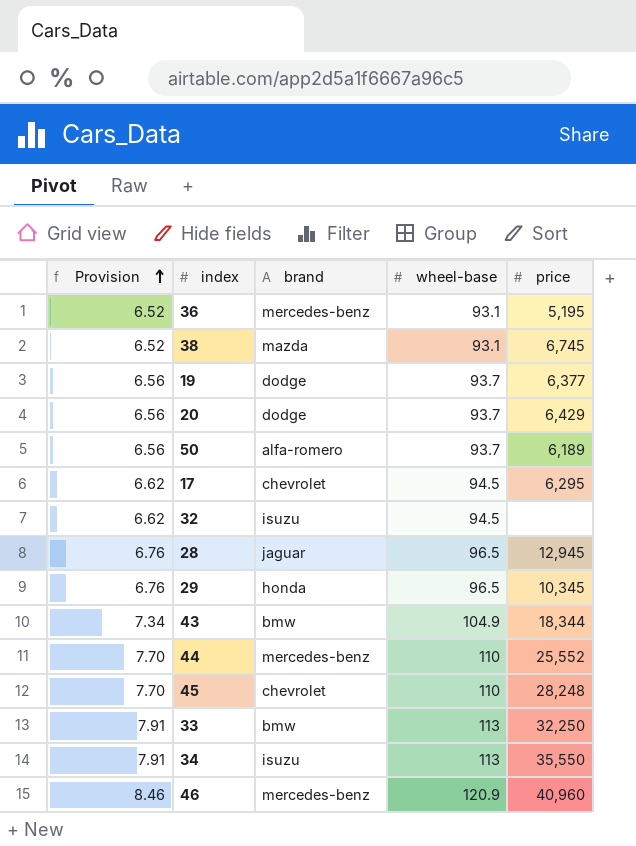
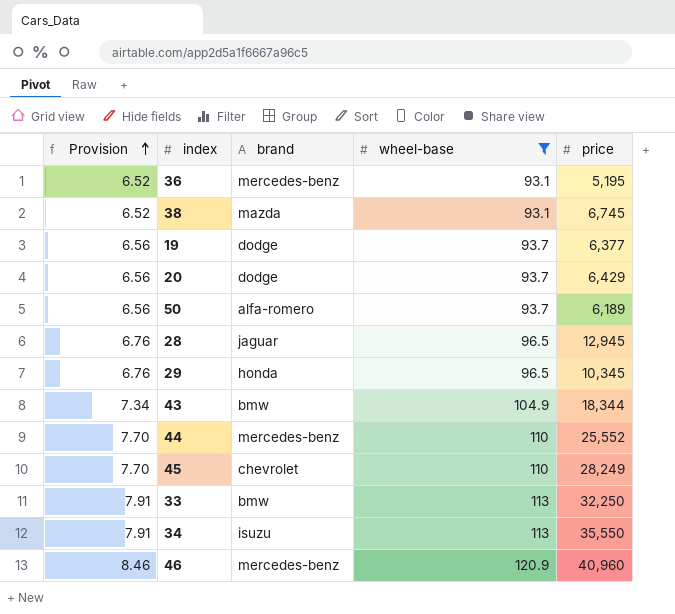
filter: none -> wheel-base != 94.5
45 | price: 28,248 -> 28,249

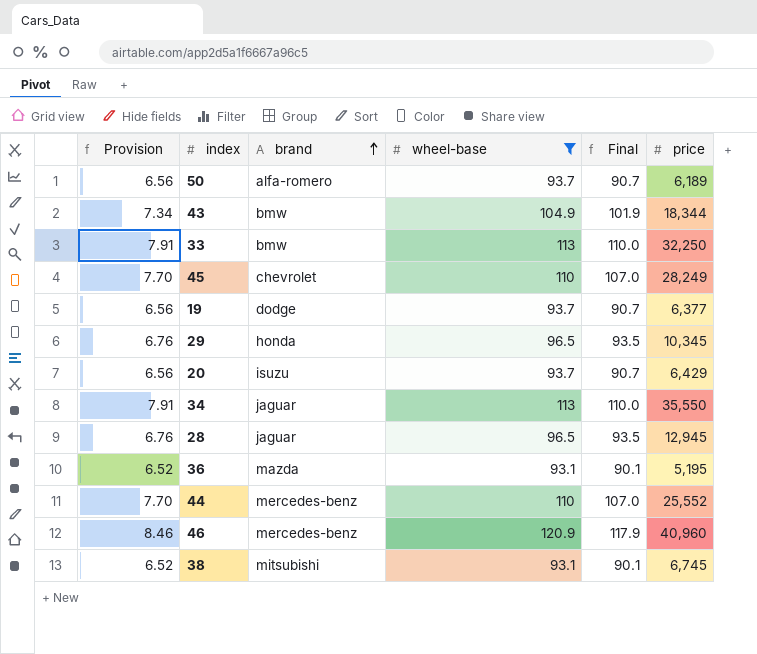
row order: Provision ascending -> brand ascending
column Final | formula: none -> [wheel-base] - 3
20 | brand: dodge -> isuzu
34 | brand: isuzu -> jaguar
36 | brand: mercedes-benz -> mazda
38 | brand: mazda -> mitsubishi

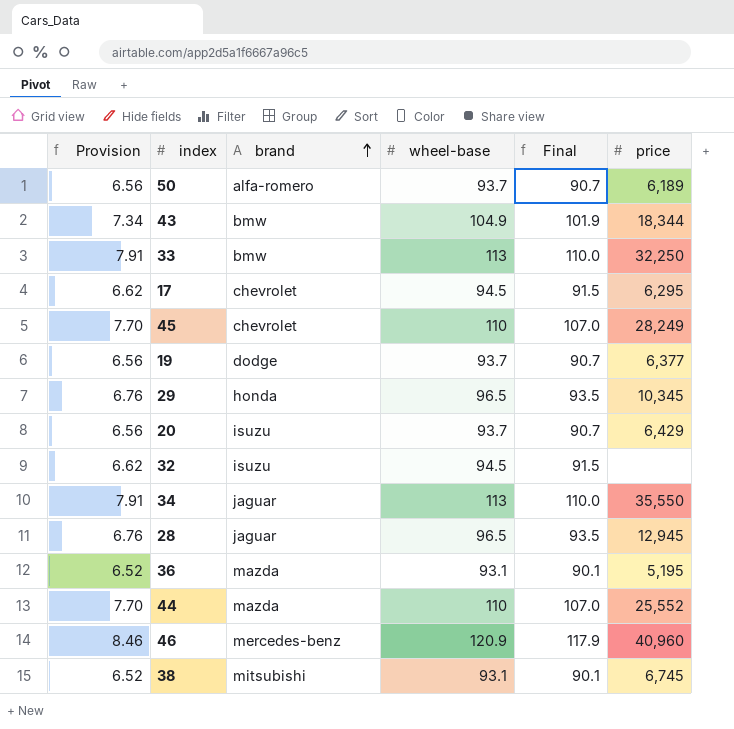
filter: wheel-base != 94.5 -> none
44 | brand: mercedes-benz -> mazda

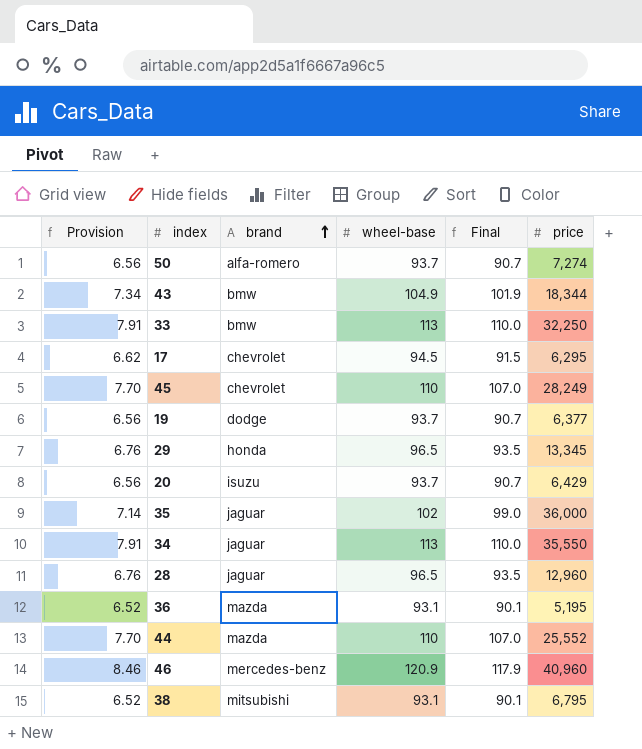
row 32: 6.62 | isuzu | 94.5 | 91.5 | none -> none
50 | price: 6,189 -> 7,274
29 | price: 10,345 -> 13,345
row 35: none -> 7.14 | jaguar | 102 | 99.0 | 36,000
28 | price: 12,945 -> 12,960
38 | price: 6,745 -> 6,795

